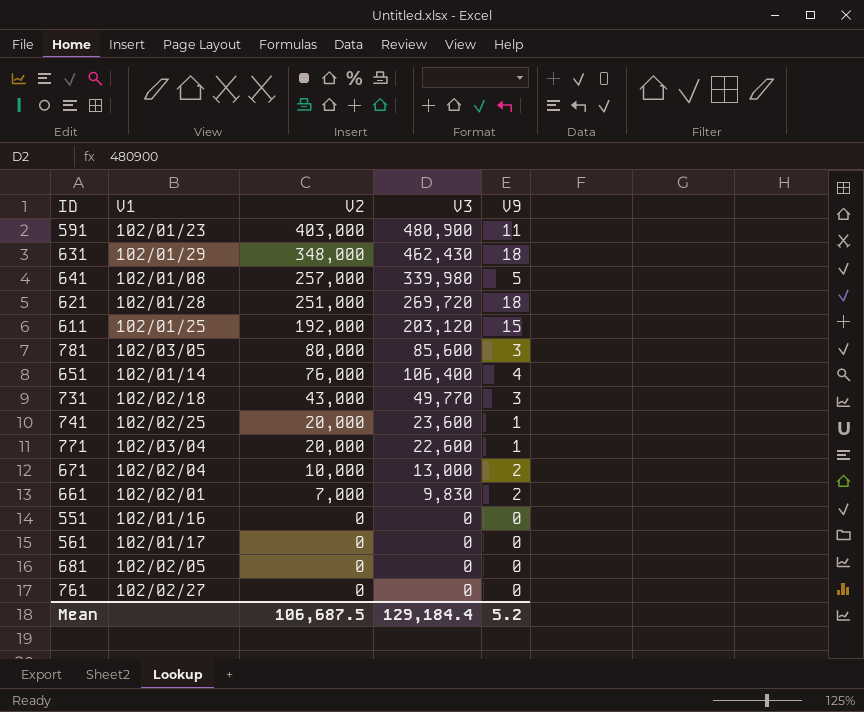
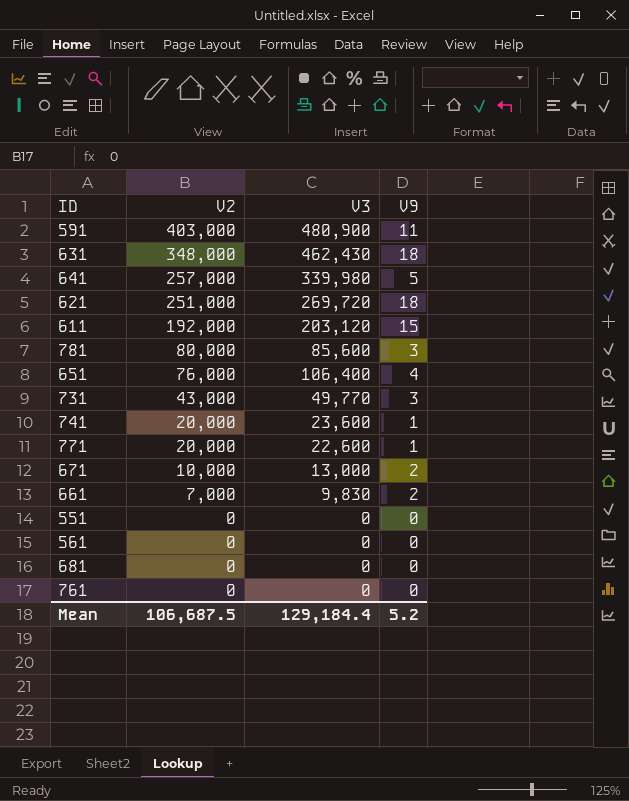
column V1 | position: 2 -> none

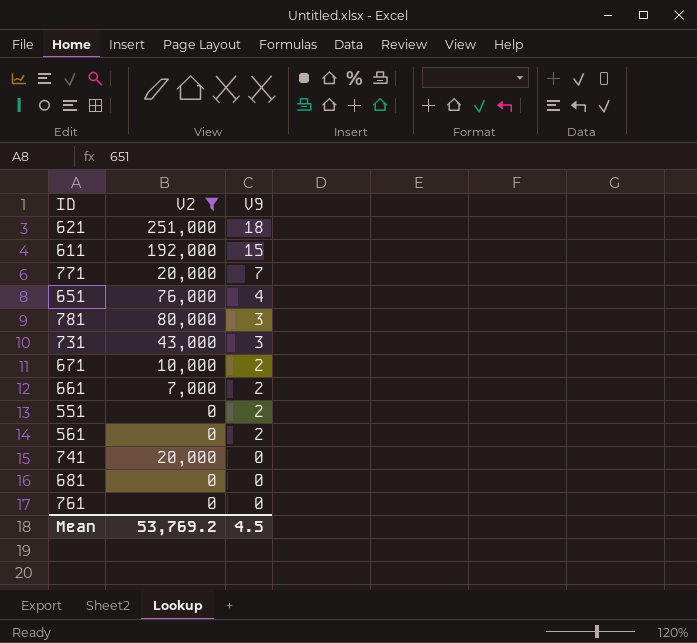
filter: none -> V2 <= 251,000
row order: V2 descending -> V9 descending
column V3 | position: 3 -> none
771 | V9: 1 -> 7
551 | V9: 0 -> 2
561 | V9: 0 -> 2
741 | V9: 1 -> 0
Mean | V2: 106,687.5 -> 53,769.2
Mean | V9: 5.2 -> 4.5

